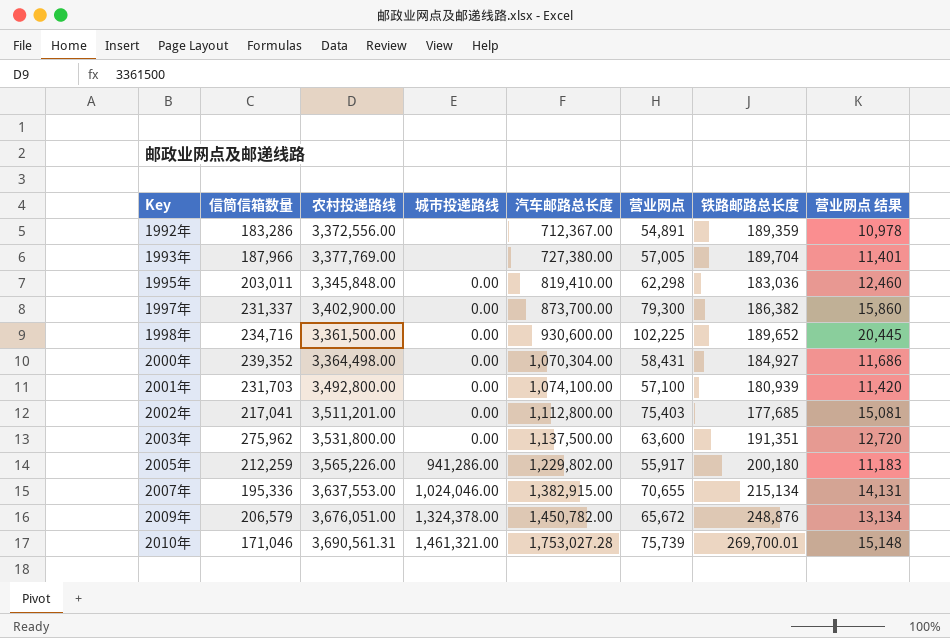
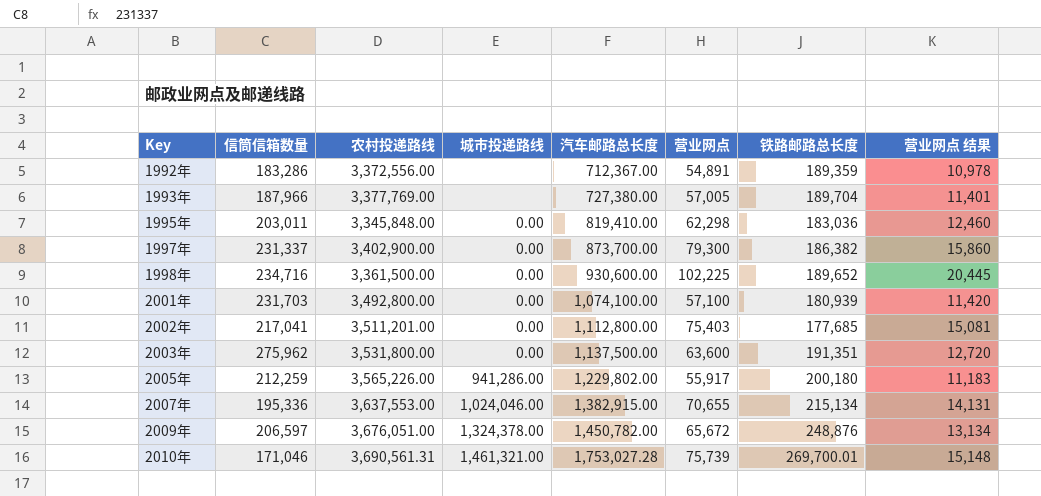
row 2000年: 239,352 | 3,364,498.00 | 0.00 | 1,070,304.00 | 58,431 | 184,927 | 11,686 -> none
2009年 | 信筒信箱数量: 206,579 -> 206,597

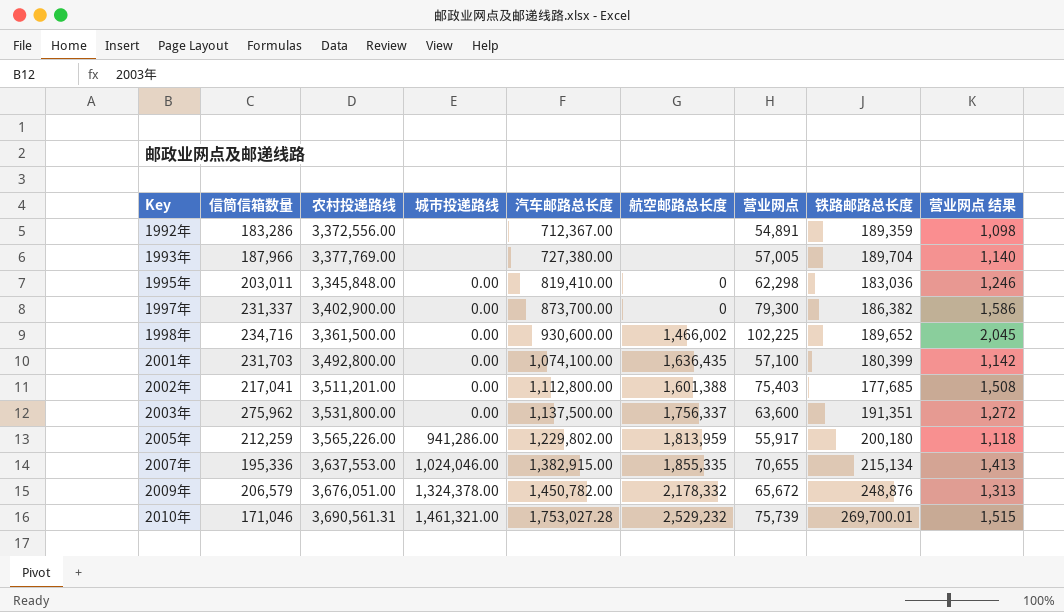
column 航空邮路总长度 | position: none -> 6
column 营业网点 结果 | formula: [营业网点] * 0.2 -> [营业网点] * 0.02
2001年 | 铁路邮路总长度: 180,939 -> 180,399
2009年 | 信筒信箱数量: 206,597 -> 206,579

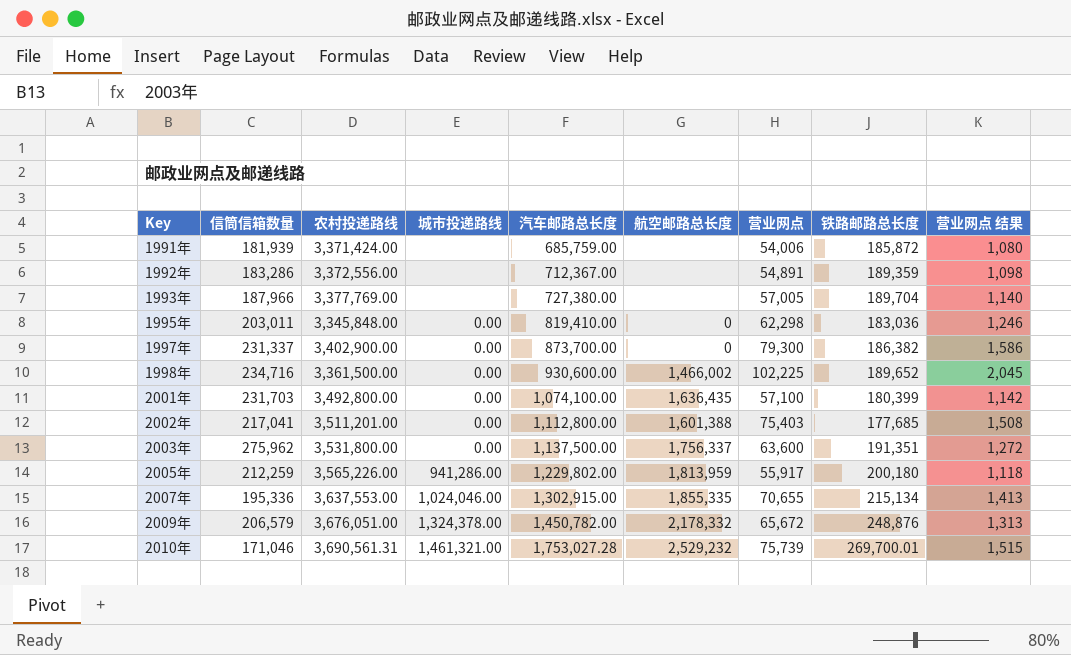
row 1991年: none -> 181,939 | 3,371,424.00 | none | 685,759.00 | none | 54,006 | 185,872 | 1,080
2007年 | 汽车邮路总长度: 1,382,915.00 -> 1,302,915.00

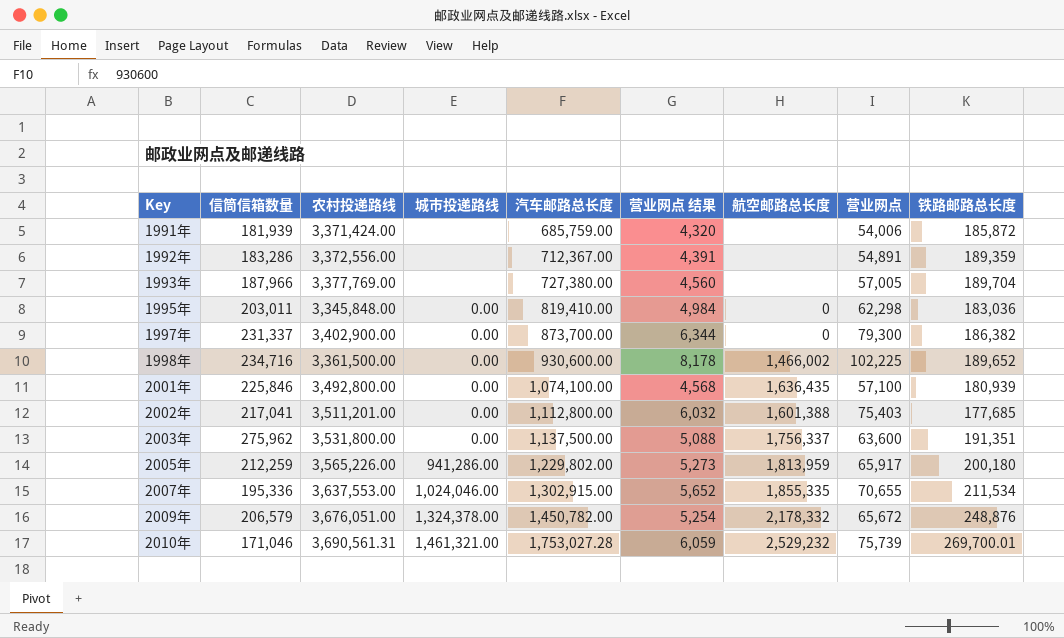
column 营业网点 结果 | formula: [营业网点] * 0.02 -> [营业网点] * 0.08
column 营业网点 结果 | position: 9 -> 6
2001年 | 信筒信箱数量: 231,703 -> 225,846
2001年 | 铁路邮路总长度: 180,399 -> 180,939
2005年 | 营业网点: 55,917 -> 65,917
2007年 | 铁路邮路总长度: 215,134 -> 211,534

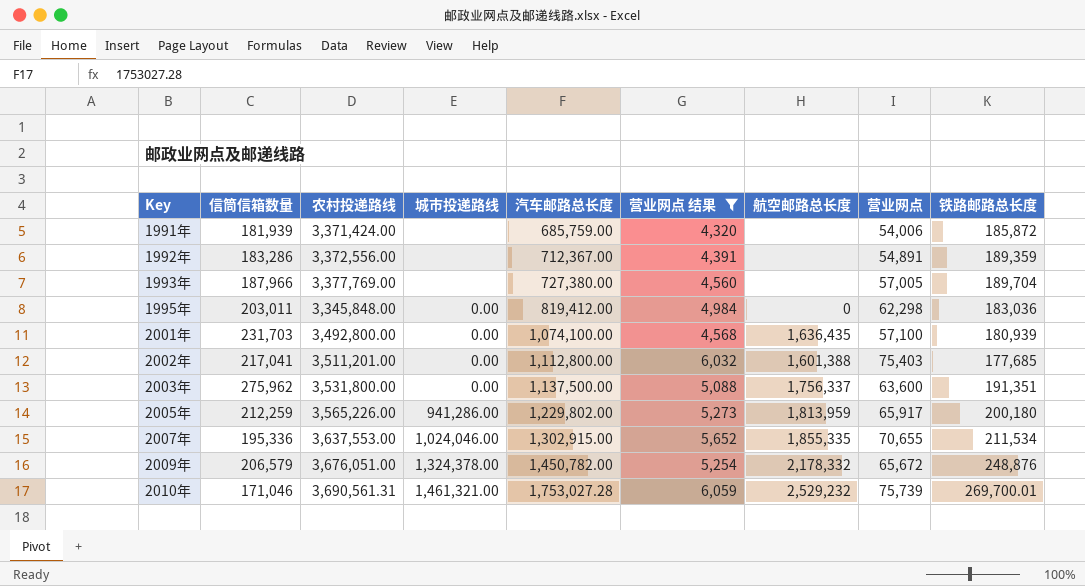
filter: none -> 营业网点 结果 <= 6,059
1995年 | 汽车邮路总长度: 819,410.00 -> 819,412.00
2001年 | 信筒信箱数量: 225,846 -> 231,703

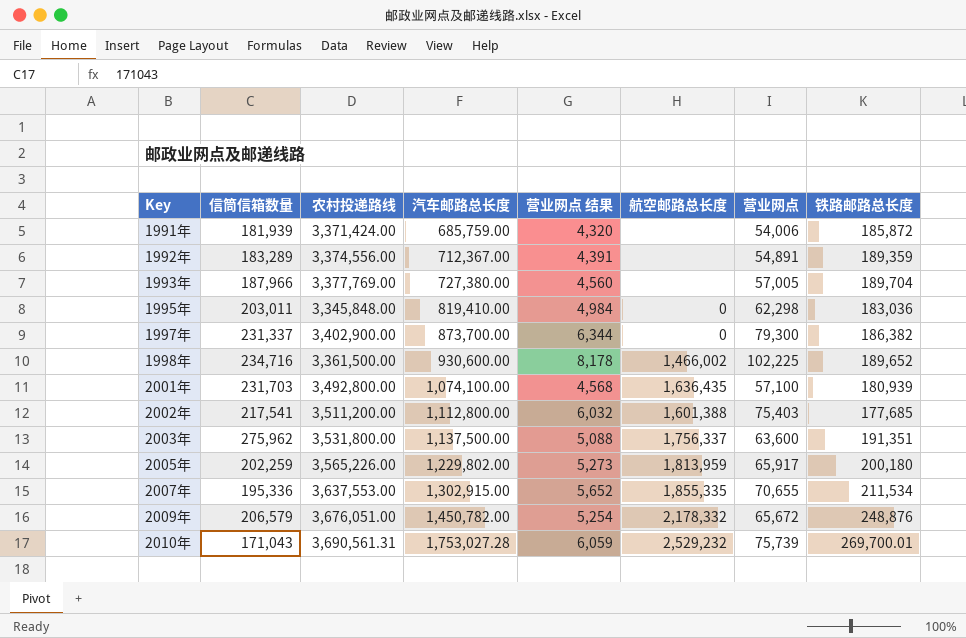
filter: 营业网点 结果 <= 6,059 -> none
column 城市投递路线 | position: 4 -> none
1992年 | 信筒信箱数量: 183,286 -> 183,289
1992年 | 农村投递路线: 3,372,556.00 -> 3,374,556.00
1995年 | 汽车邮路总长度: 819,412.00 -> 819,410.00
2002年 | 信筒信箱数量: 217,041 -> 217,541
2002年 | 农村投递路线: 3,511,201.00 -> 3,511,200.00
2005年 | 信筒信箱数量: 212,259 -> 202,259
2010年 | 信筒信箱数量: 171,046 -> 171,043

